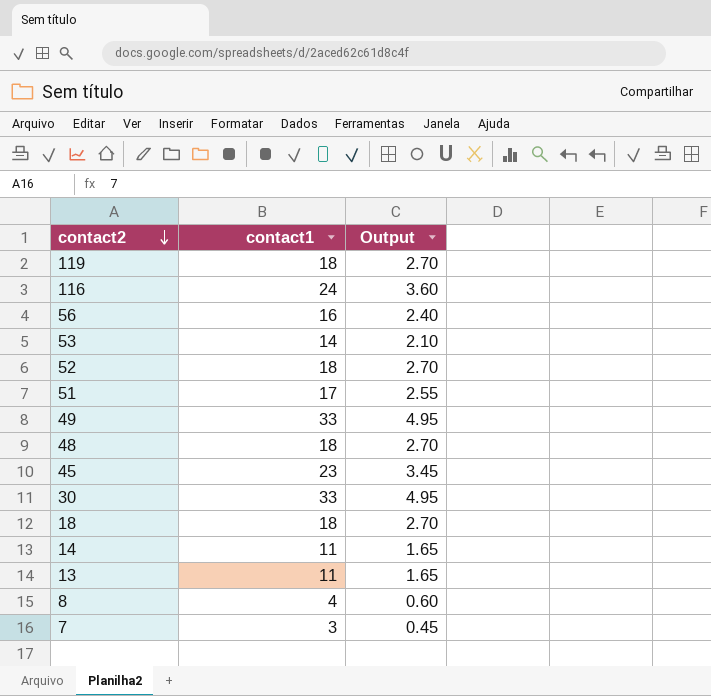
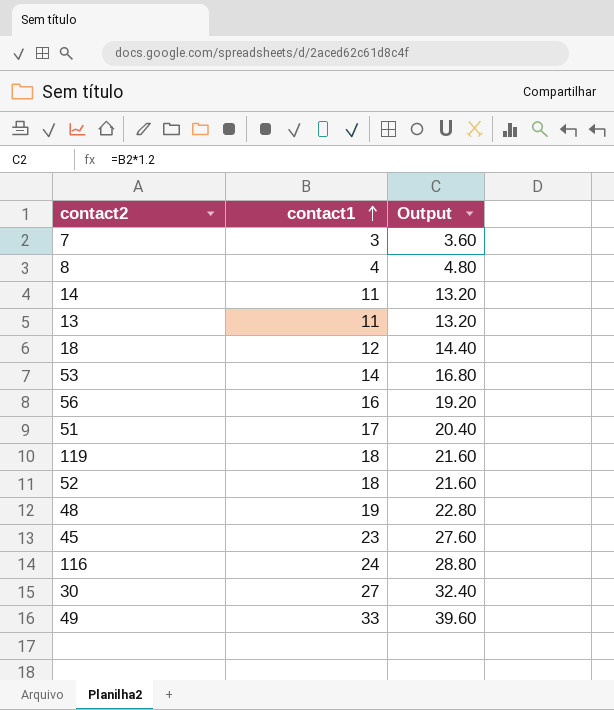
row order: contact2 descending -> contact1 ascending
column Output | formula: [contact1] * 0.15 -> [contact1] * 1.2
18 | contact1: 18 -> 12
48 | contact1: 18 -> 19
30 | contact1: 33 -> 27

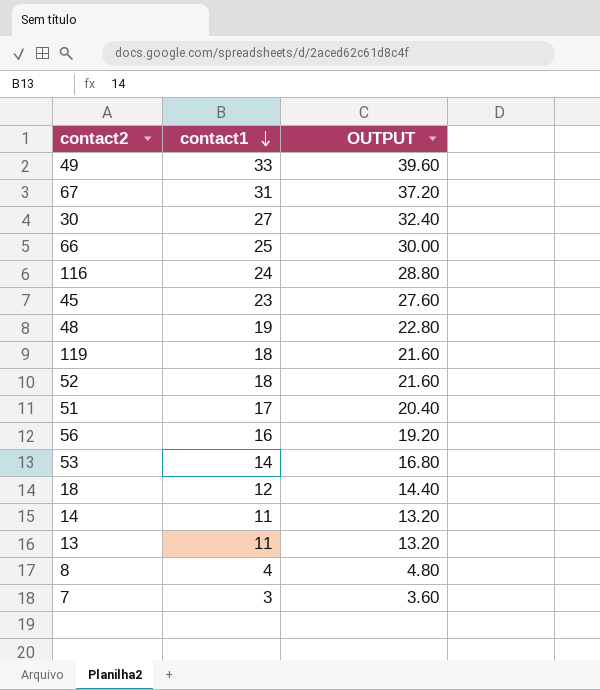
row order: contact1 ascending -> contact1 descending
column name: Output -> OUTPUT
row 67: none -> 31 | 37.20
row 66: none -> 25 | 30.00

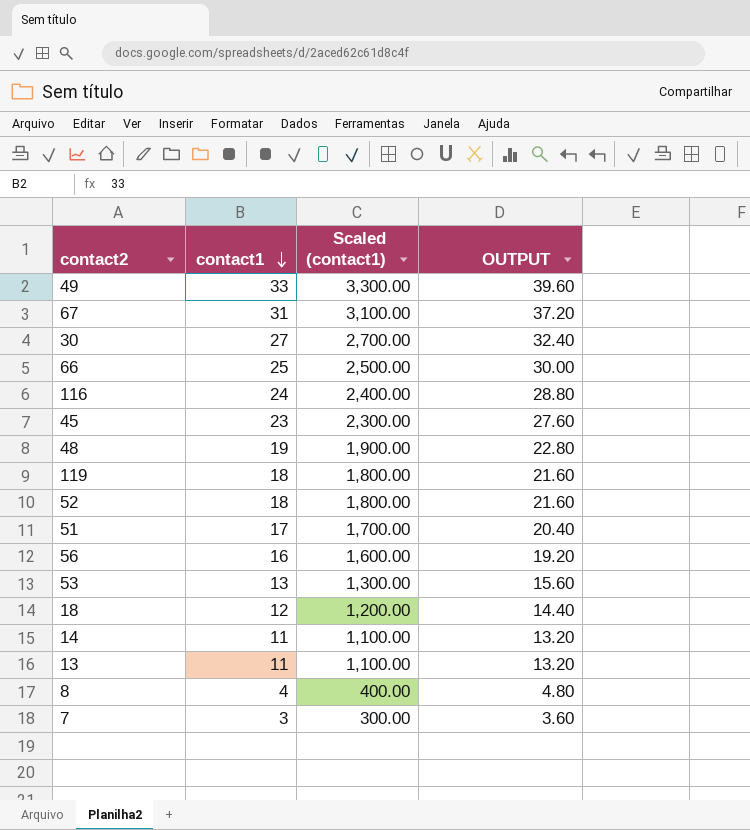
column Scaled (contact1) | formula: none -> [contact1] * 100
53 | contact1: 14 -> 13
53 | OUTPUT: 16.80 -> 15.60

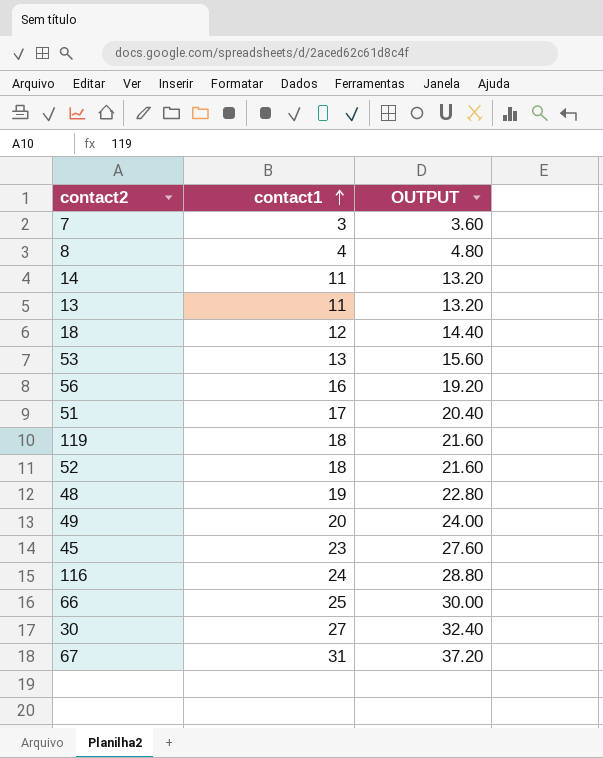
row order: contact1 descending -> contact1 ascending
column Scaled (contact1) | formula: [contact1] * 100 -> none
49 | contact1: 33 -> 20
49 | OUTPUT: 39.60 -> 24.00

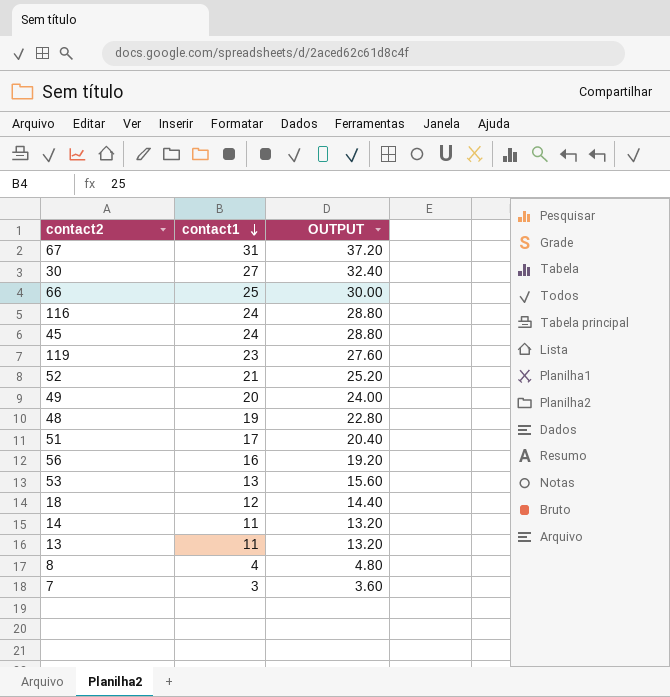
row order: contact1 ascending -> contact1 descending
45 | contact1: 23 -> 24
45 | OUTPUT: 27.60 -> 28.80
119 | contact1: 18 -> 23
119 | OUTPUT: 21.60 -> 27.60
52 | contact1: 18 -> 21
52 | OUTPUT: 21.60 -> 25.20

